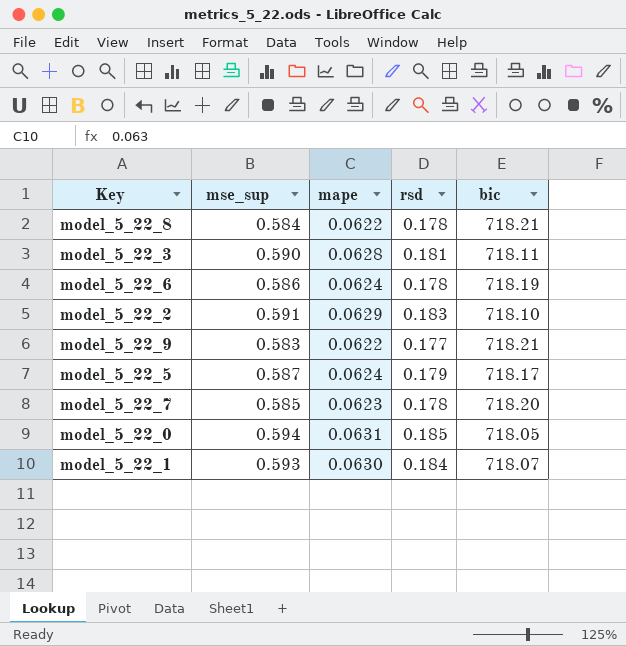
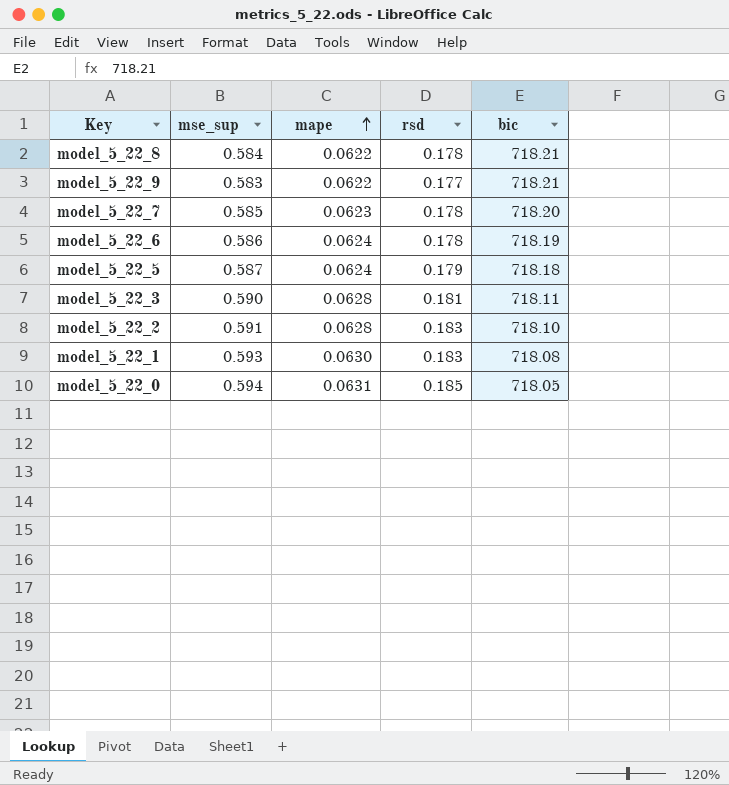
row order: none -> mape ascending
model_5_22_5 | bic: 718.17 -> 718.18
model_5_22_2 | mape: 0.0629 -> 0.0628
model_5_22_1 | rsd: 0.184 -> 0.183
model_5_22_1 | bic: 718.07 -> 718.08

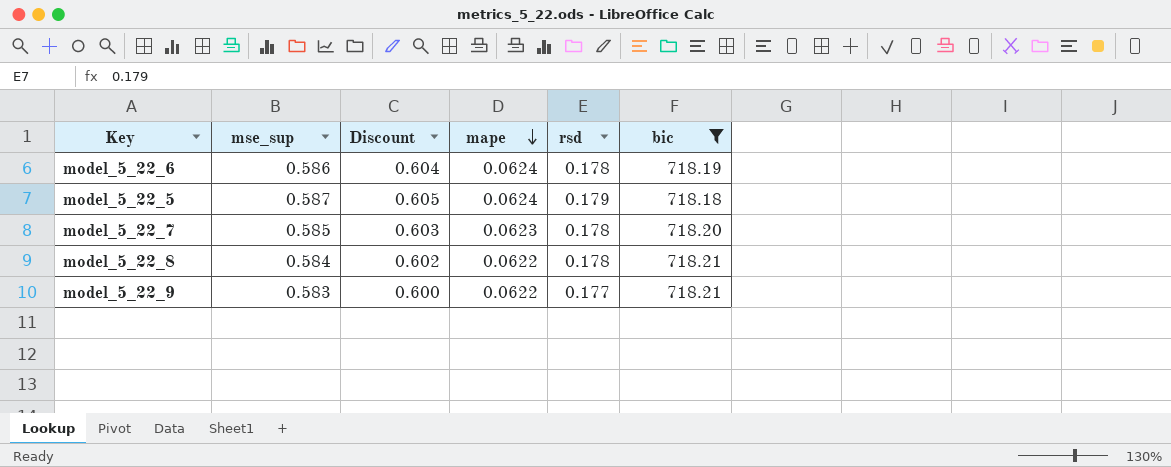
filter: none -> bic >= 718.18
row order: mape ascending -> mape descending
column Discount | formula: none -> [mse_sup] * 1.03

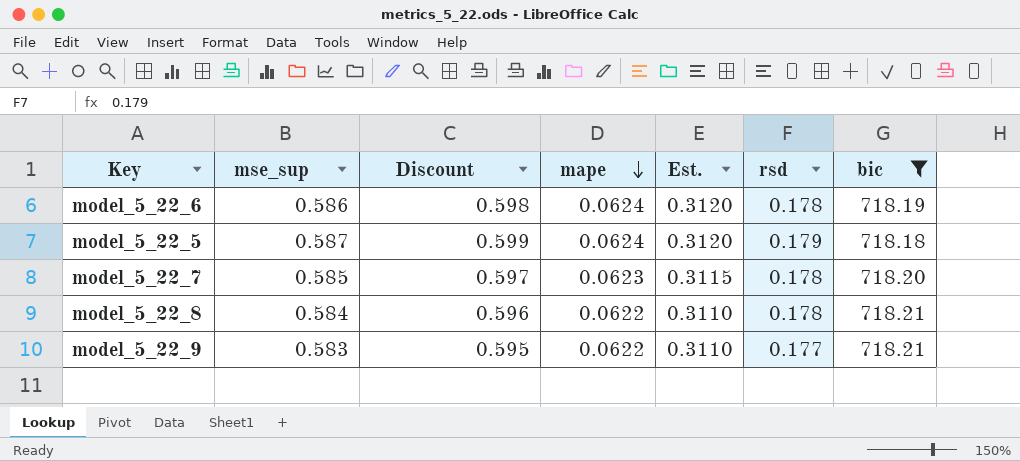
column Discount | formula: [mse_sup] * 1.03 -> [mse_sup] * 1.02
column Est. | formula: none -> [mape] * 5

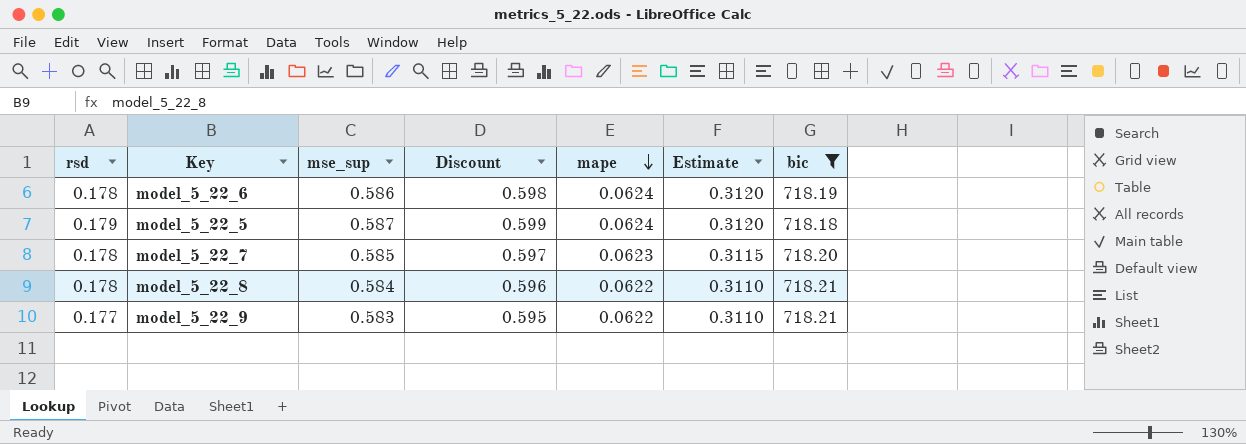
column rsd | position: 6 -> 1
column name: Est. -> Estimate

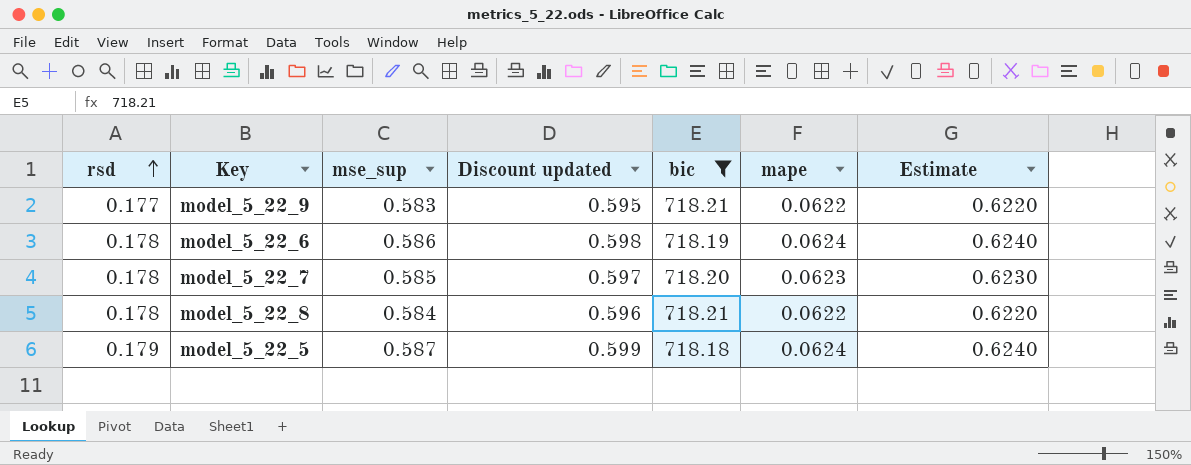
row order: mape descending -> rsd ascending
column name: Discount -> Discount updated
column bic | position: 7 -> 5
column Estimate | formula: [mape] * 5 -> [mape] * 10

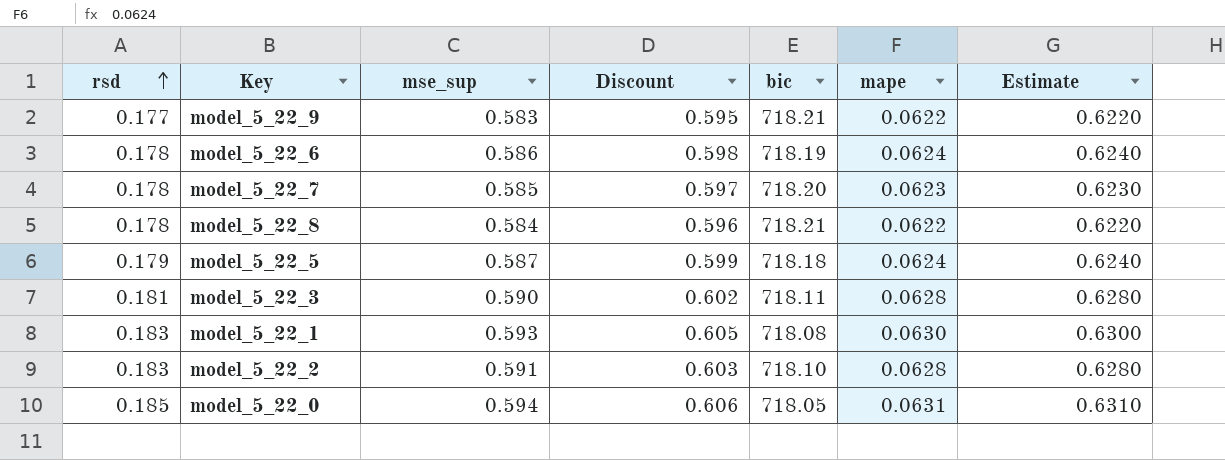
filter: bic >= 718.18 -> none
column name: Discount updated -> Discount

